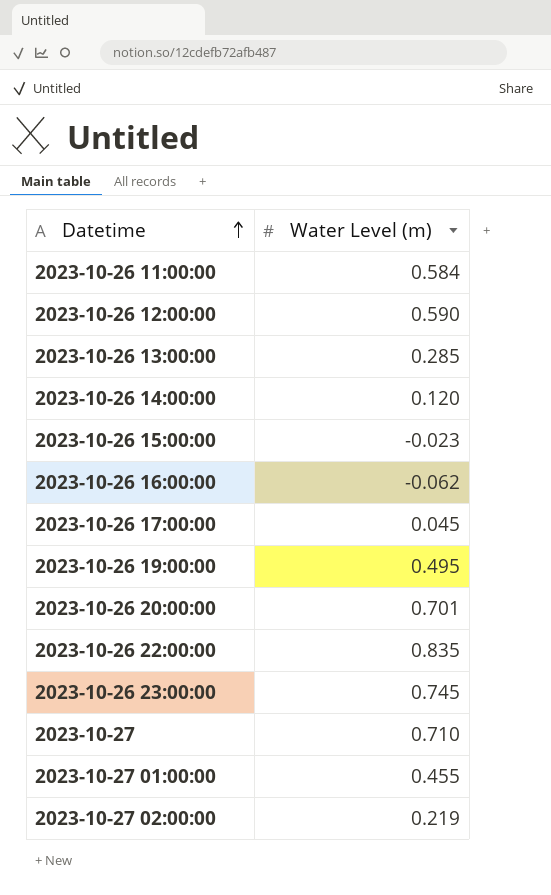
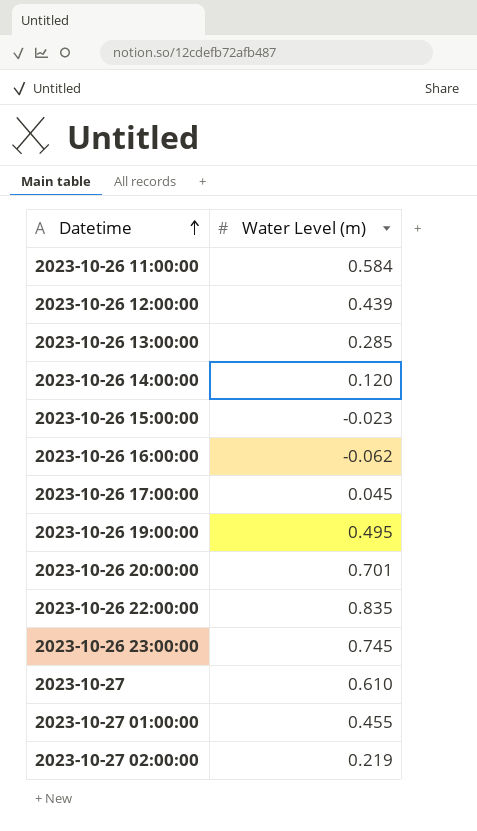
2023-10-26 12:00:00 | Water Level (m): 0.590 -> 0.439
2023-10-27 | Water Level (m): 0.710 -> 0.610

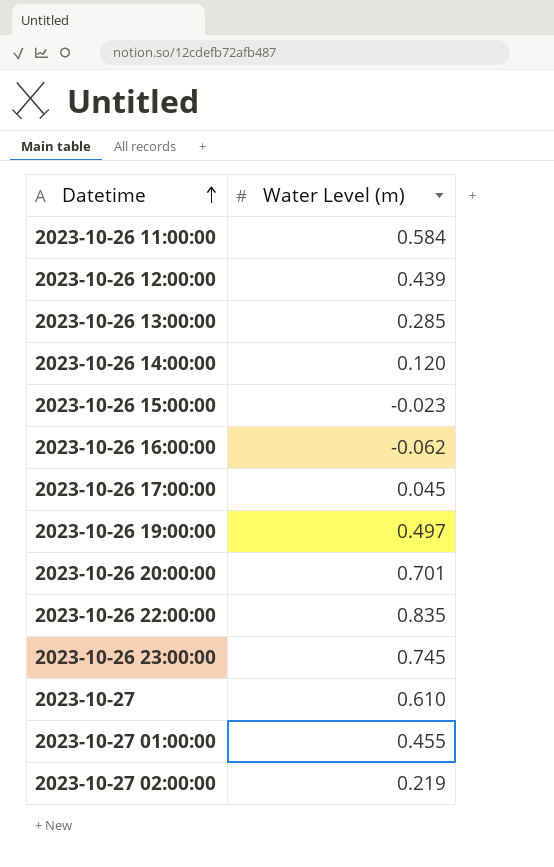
2023-10-26 19:00:00 | Water Level (m): 0.495 -> 0.497

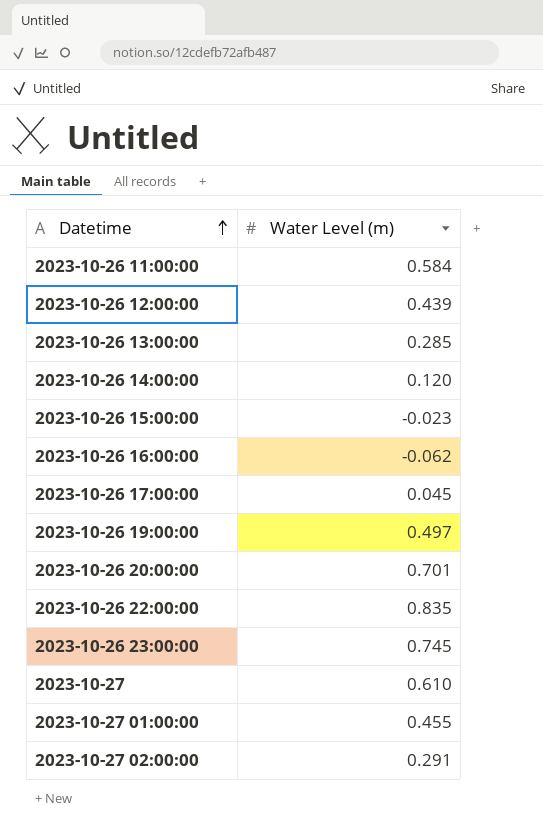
2023-10-27 02:00:00 | Water Level (m): 0.219 -> 0.291

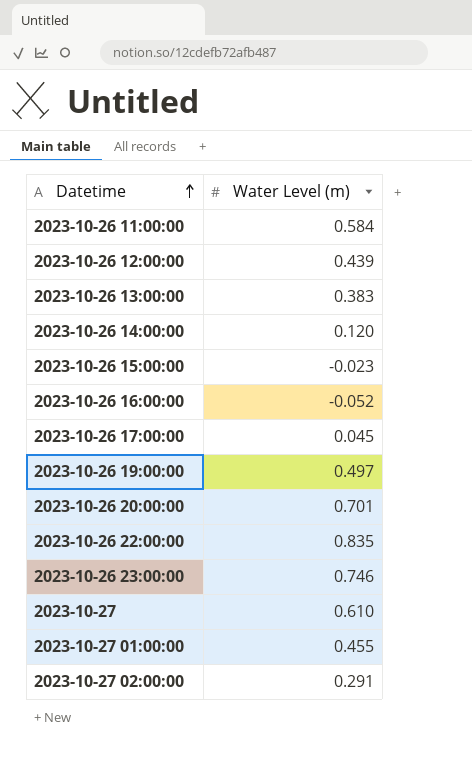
2023-10-26 13:00:00 | Water Level (m): 0.285 -> 0.383
2023-10-26 16:00:00 | Water Level (m): -0.062 -> -0.052
2023-10-26 23:00:00 | Water Level (m): 0.745 -> 0.746

